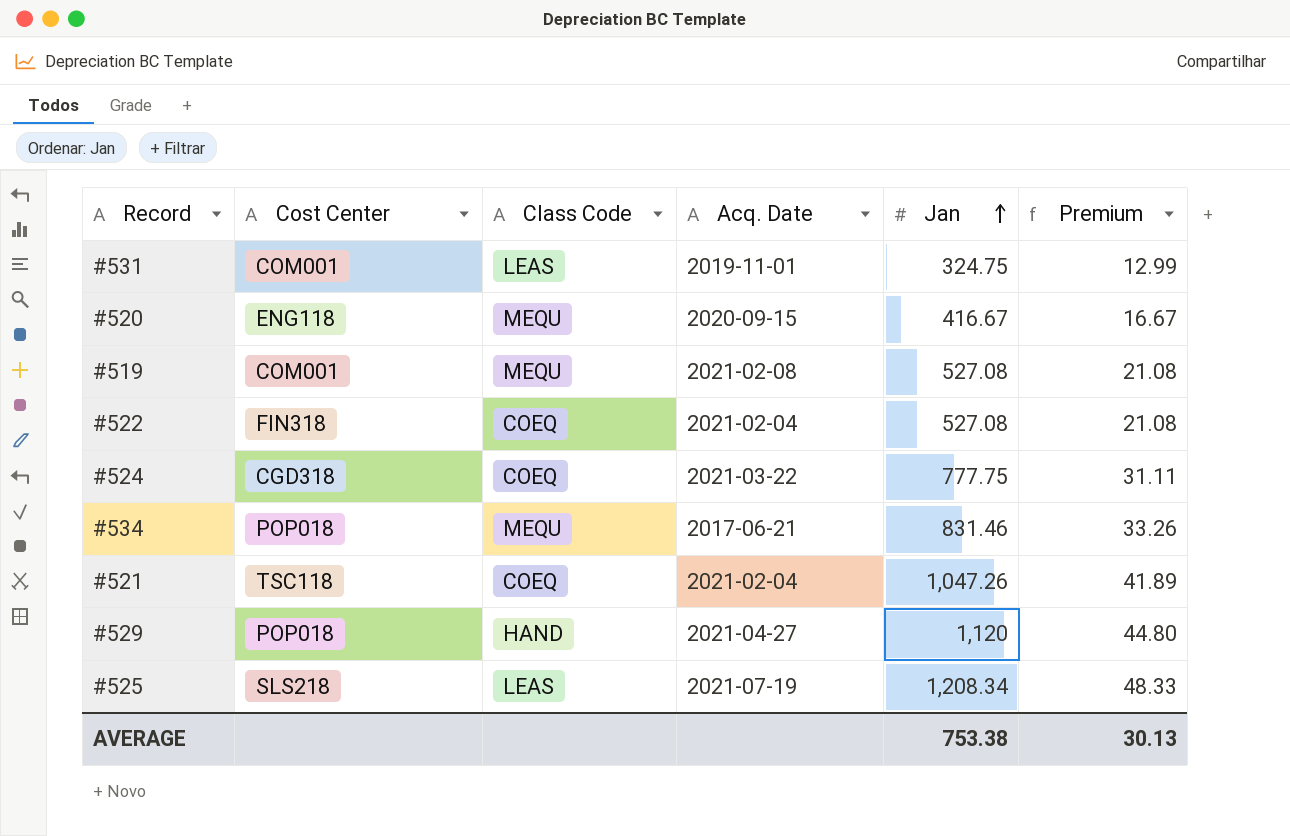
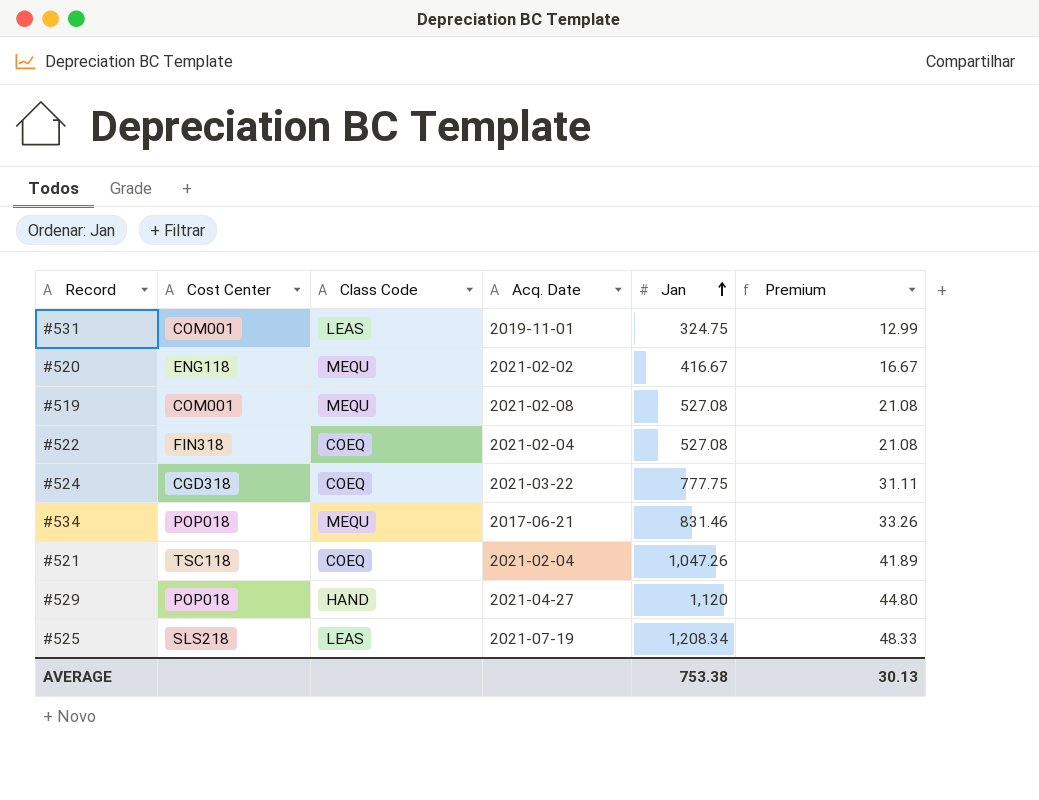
#520 | Acq. Date: 2020-09-15 -> 2021-02-02

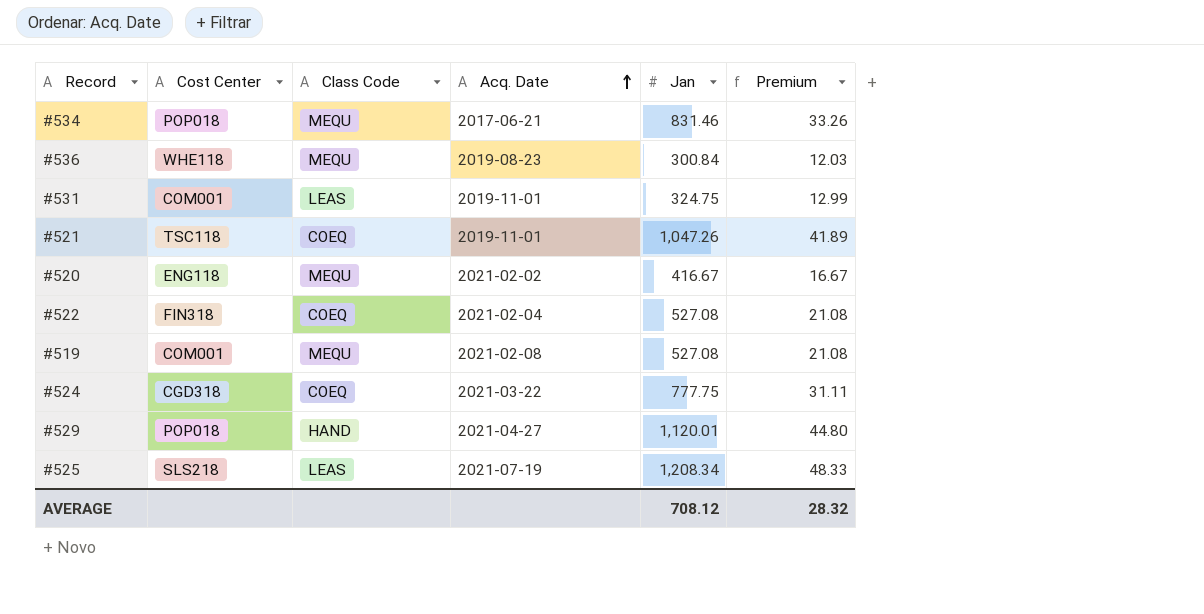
row order: Jan ascending -> Acq. Date ascending
row #536: none -> WHE118 | MEQU | 2019-08-23 | 300.84 | 12.03
#521 | Acq. Date: 2021-02-04 -> 2019-11-01
#529 | Jan: 1,120 -> 1,120.01
AVERAGE | Jan: 753.38 -> 708.12
AVERAGE | Premium: 30.13 -> 28.32

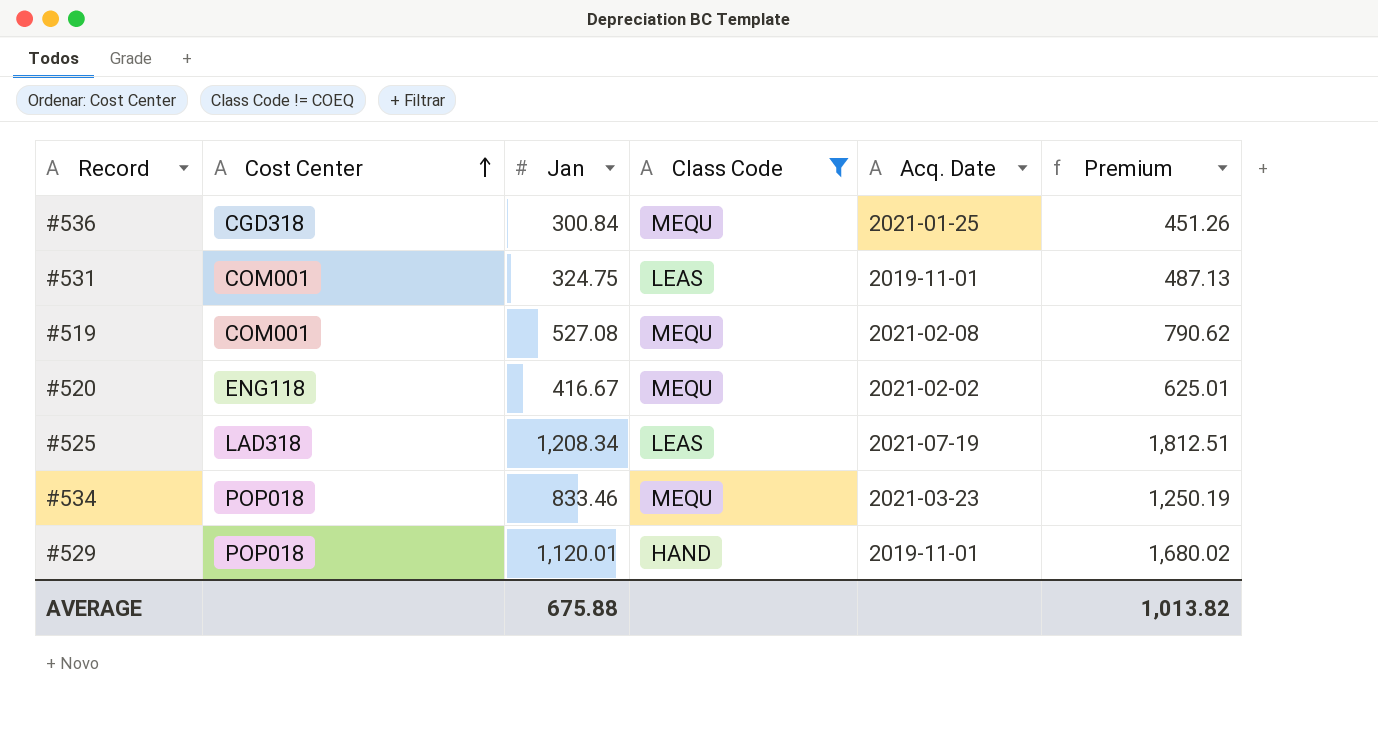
filter: none -> Class Code != COEQ
row order: Acq. Date ascending -> Cost Center ascending
column Jan | position: 5 -> 3
column Premium | formula: [Jan] * 0.04 -> [Jan] * 1.5
#536 | Cost Center: WHE118 -> CGD318
#536 | Acq. Date: 2019-08-23 -> 2021-01-25
#525 | Cost Center: SLS218 -> LAD318
#534 | Jan: 831.46 -> 833.46
#534 | Acq. Date: 2017-06-21 -> 2021-03-23
#529 | Acq. Date: 2021-04-27 -> 2019-11-01
AVERAGE | Jan: 708.12 -> 675.88
AVERAGE | Premium: 28.32 -> 1,013.82

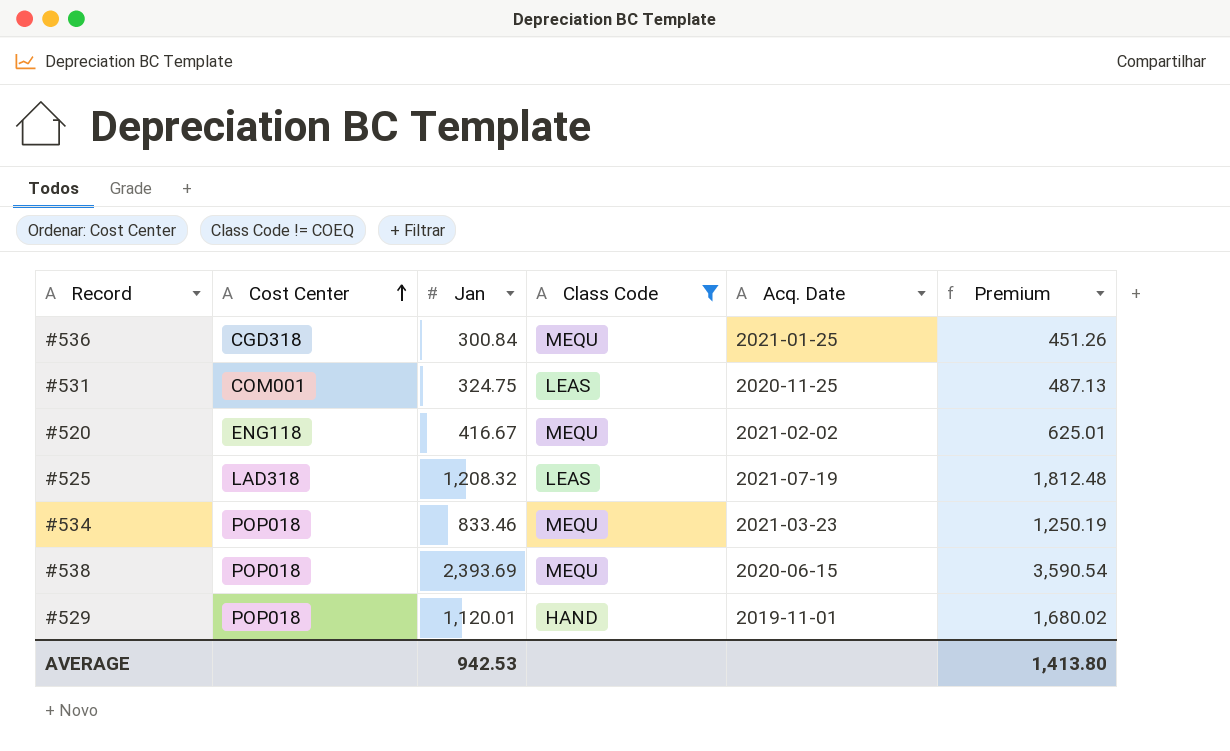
row #519: COM001 | 527.08 | MEQU | 2021-02-08 | 790.62 -> none
#531 | Acq. Date: 2019-11-01 -> 2020-11-25
#525 | Jan: 1,208.34 -> 1,208.32
#525 | Premium: 1,812.51 -> 1,812.48
row #538: none -> POP018 | 2,393.69 | MEQU | 2020-06-15 | 3,590.54
AVERAGE | Jan: 675.88 -> 942.53
AVERAGE | Premium: 1,013.82 -> 1,413.80

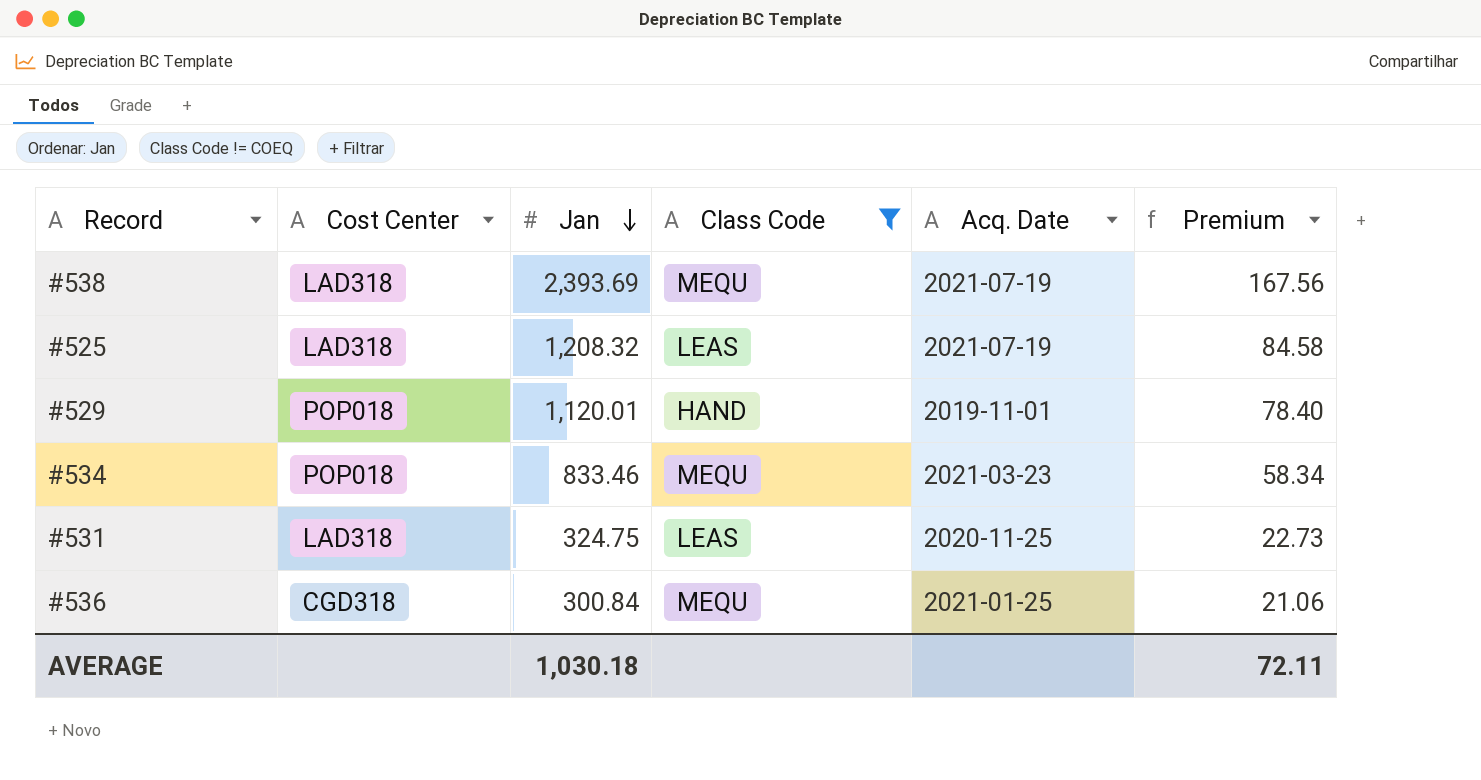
row order: Cost Center ascending -> Jan descending
column Premium | formula: [Jan] * 1.5 -> [Jan] * 0.07
row #520: ENG118 | 416.67 | MEQU | 2021-02-02 | 625.01 -> none
#538 | Cost Center: POP018 -> LAD318
#538 | Acq. Date: 2020-06-15 -> 2021-07-19
#531 | Cost Center: COM001 -> LAD318
AVERAGE | Jan: 942.53 -> 1,030.18
AVERAGE | Premium: 1,413.80 -> 72.11

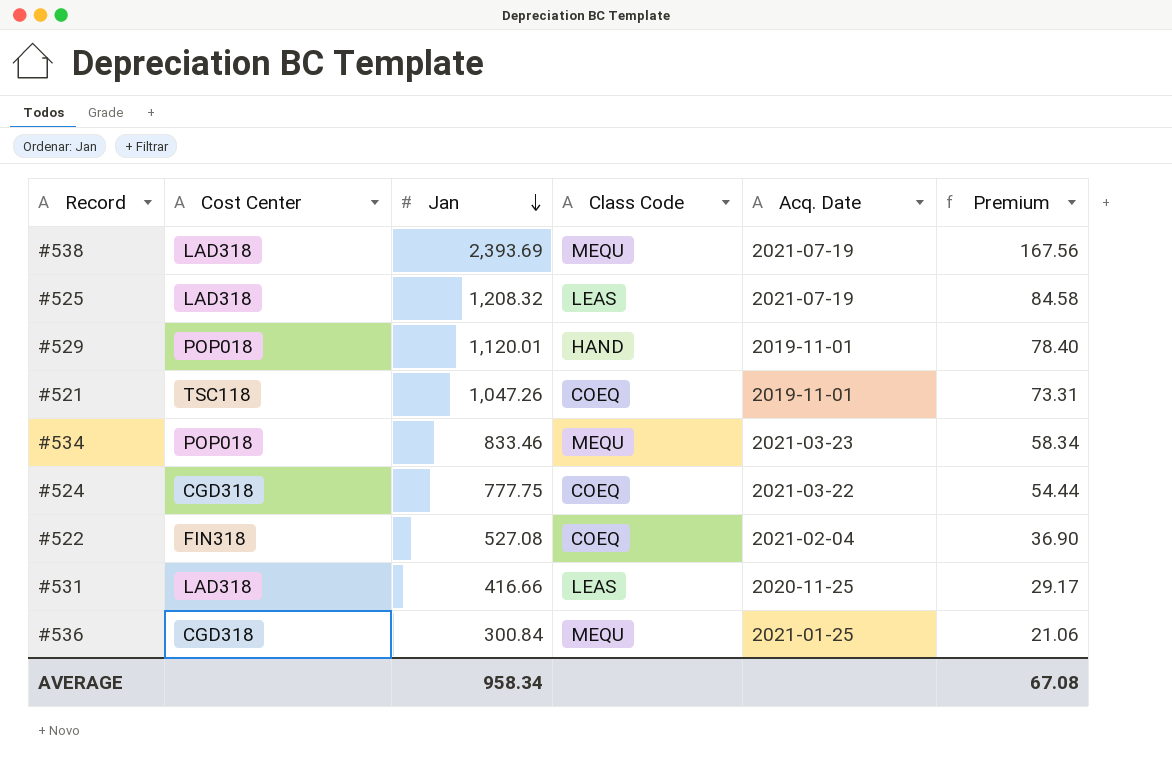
filter: Class Code != COEQ -> none
#531 | Jan: 324.75 -> 416.66
#531 | Premium: 22.73 -> 29.17
AVERAGE | Jan: 1,030.18 -> 958.34
AVERAGE | Premium: 72.11 -> 67.08

